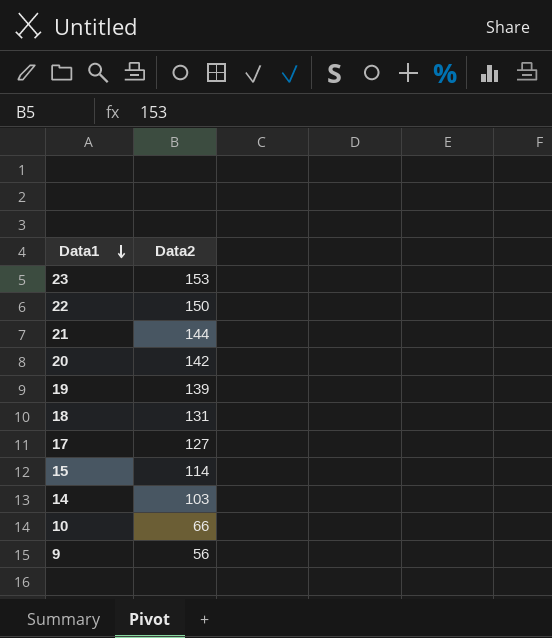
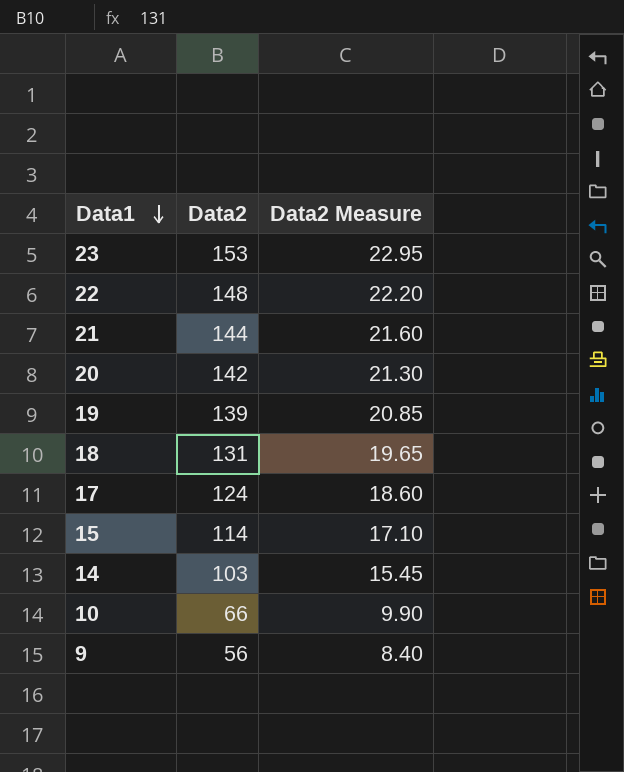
column Data2 Measure | formula: none -> [Data2] * 0.15
22 | Data2: 150 -> 148
17 | Data2: 127 -> 124

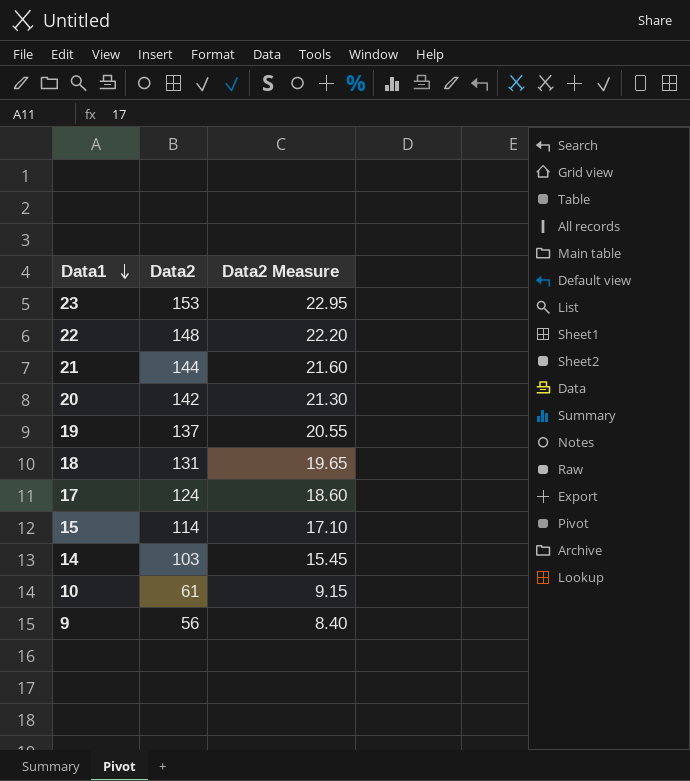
19 | Data2: 139 -> 137
19 | Data2 Measure: 20.85 -> 20.55
10 | Data2: 66 -> 61
10 | Data2 Measure: 9.90 -> 9.15

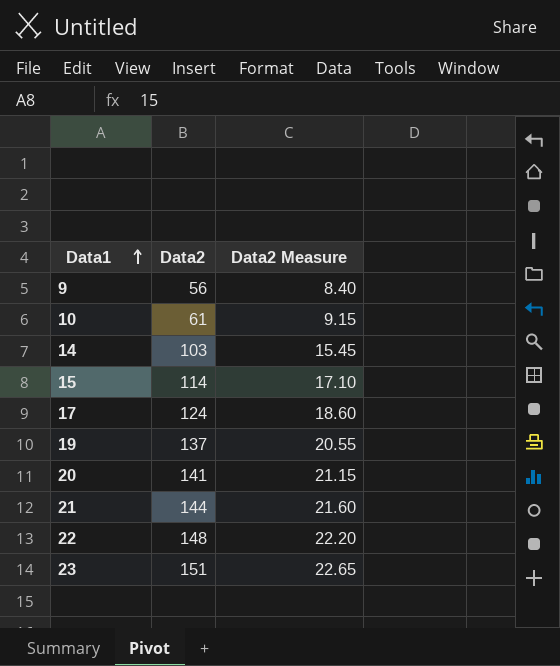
row order: Data1 descending -> Data1 ascending
row 18: 131 | 19.65 -> none
20 | Data2: 142 -> 141
20 | Data2 Measure: 21.30 -> 21.15
23 | Data2: 153 -> 151
23 | Data2 Measure: 22.95 -> 22.65

